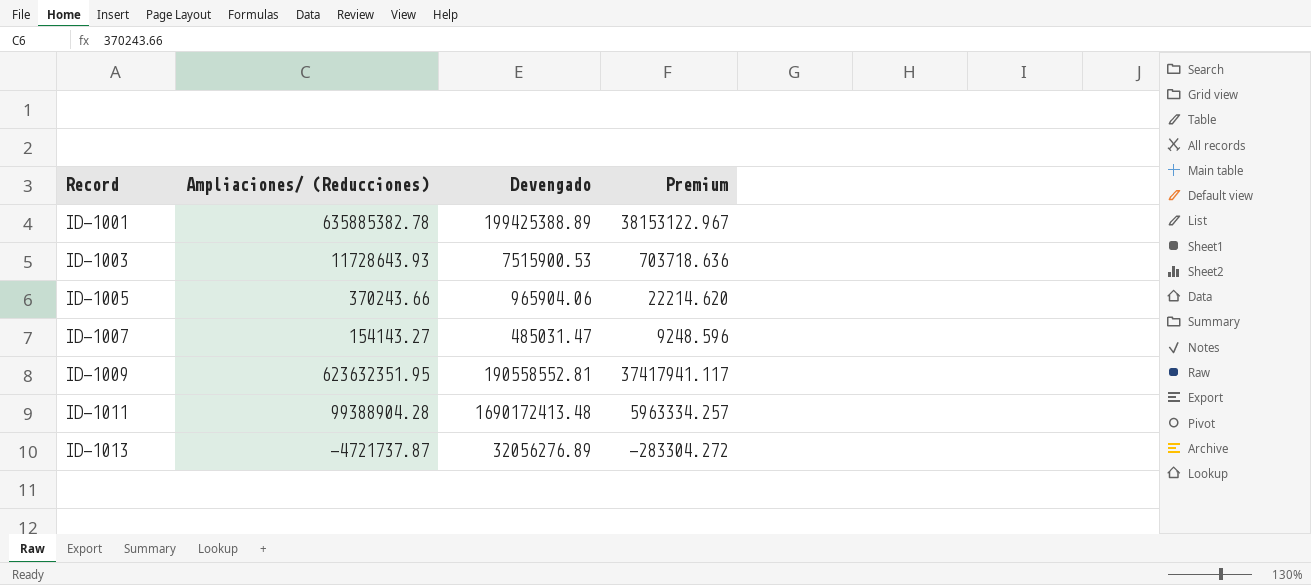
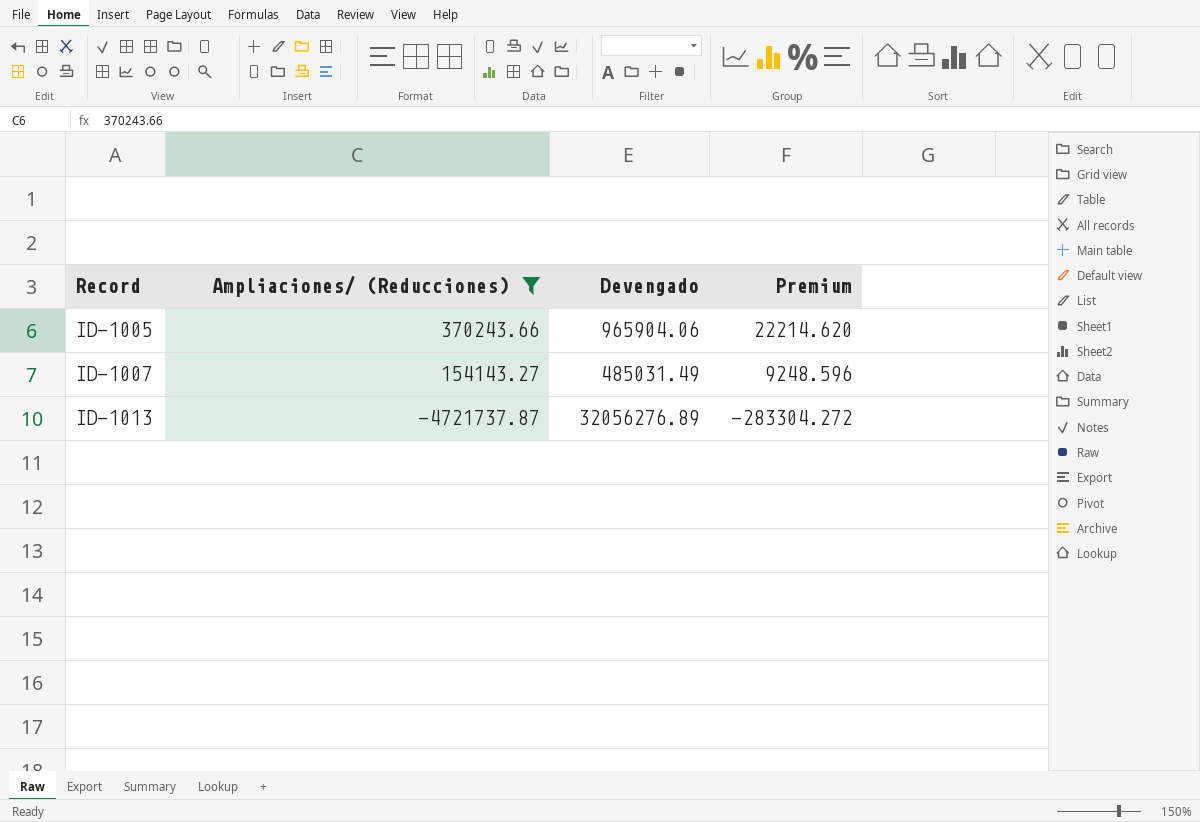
filter: none -> Ampliaciones/ (Reducciones) <= 370243.66
ID-1007 | Devengado: 485031.47 -> 485031.49

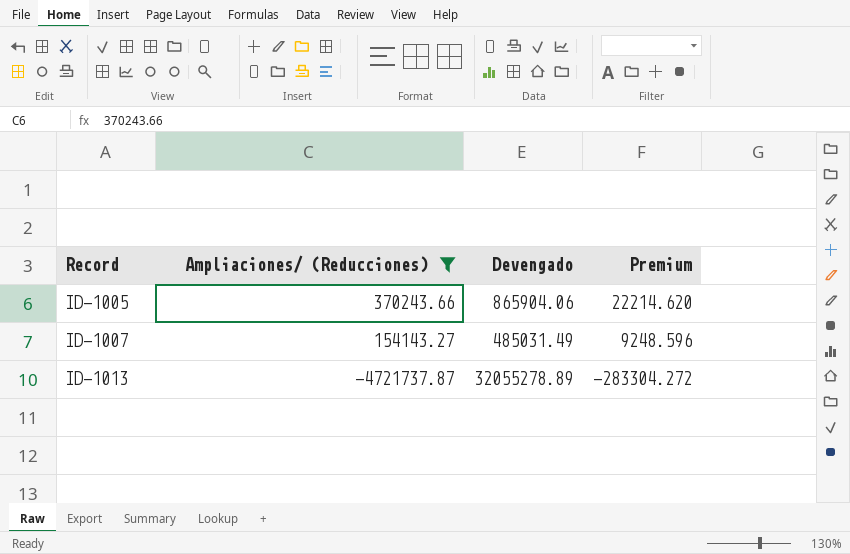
ID-1005 | Devengado: 965904.06 -> 865904.06
ID-1013 | Devengado: 32056276.89 -> 32055278.89

